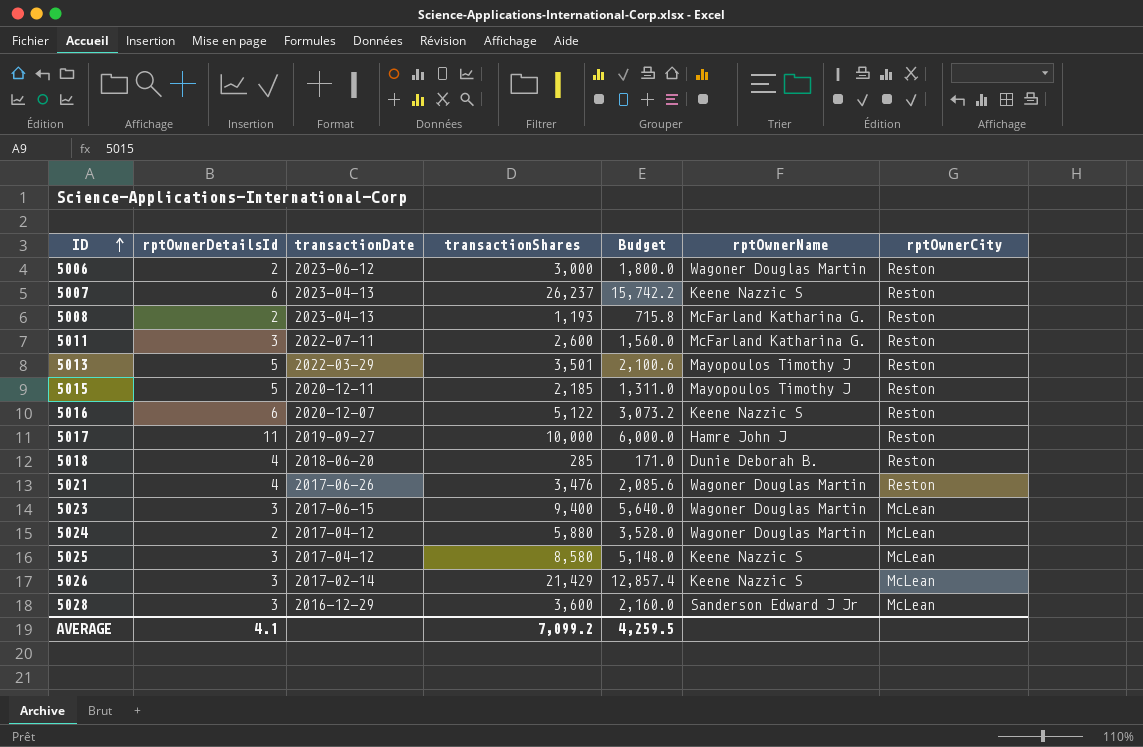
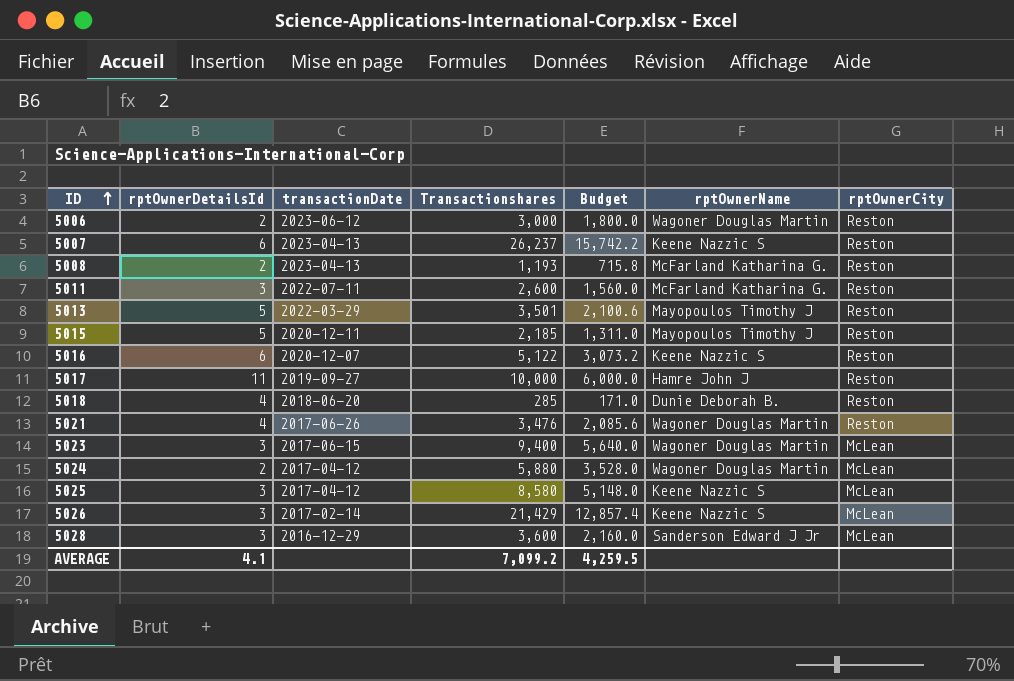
column name: transactionShares -> Transactionshares

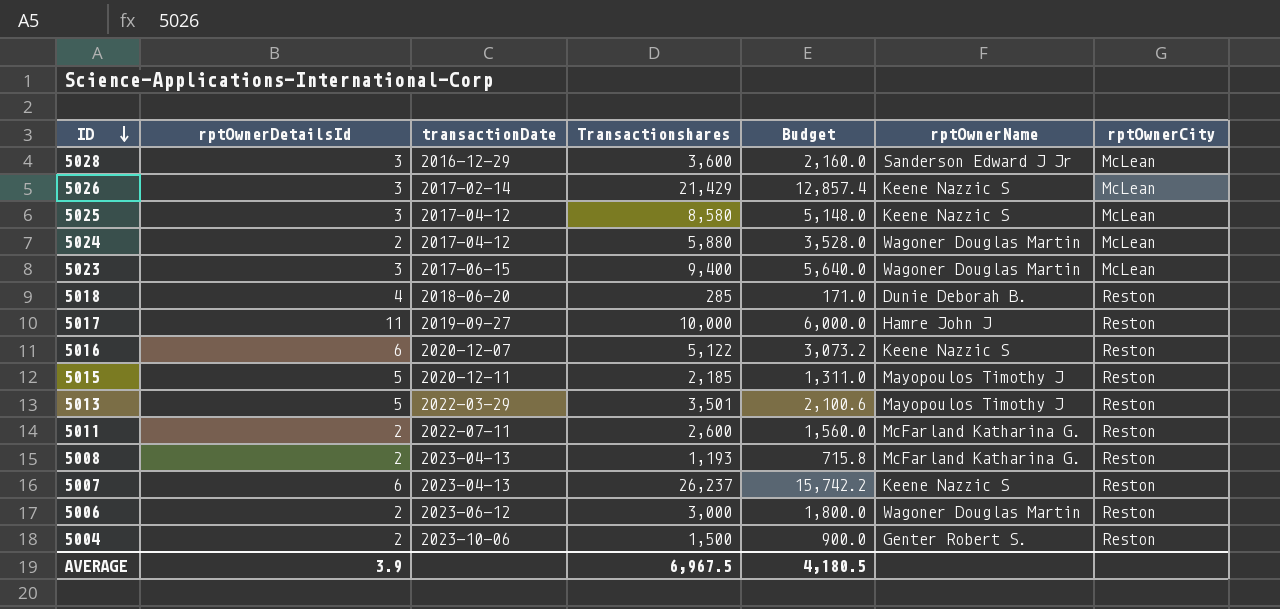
row order: ID ascending -> ID descending
row 5021: 4 | 2017-06-26 | 3,476 | 2,085.6 | Wagoner Douglas Martin | Reston -> none
5011 | rptOwnerDetailsId: 3 -> 2
row 5004: none -> 2 | 2023-10-06 | 1,500 | 900.0 | Genter Robert S. | Reston
AVERAGE | rptOwnerDetailsId: 4.1 -> 3.9
AVERAGE | Transactionshares: 7,099.2 -> 6,967.5
AVERAGE | Budget: 4,259.5 -> 4,180.5

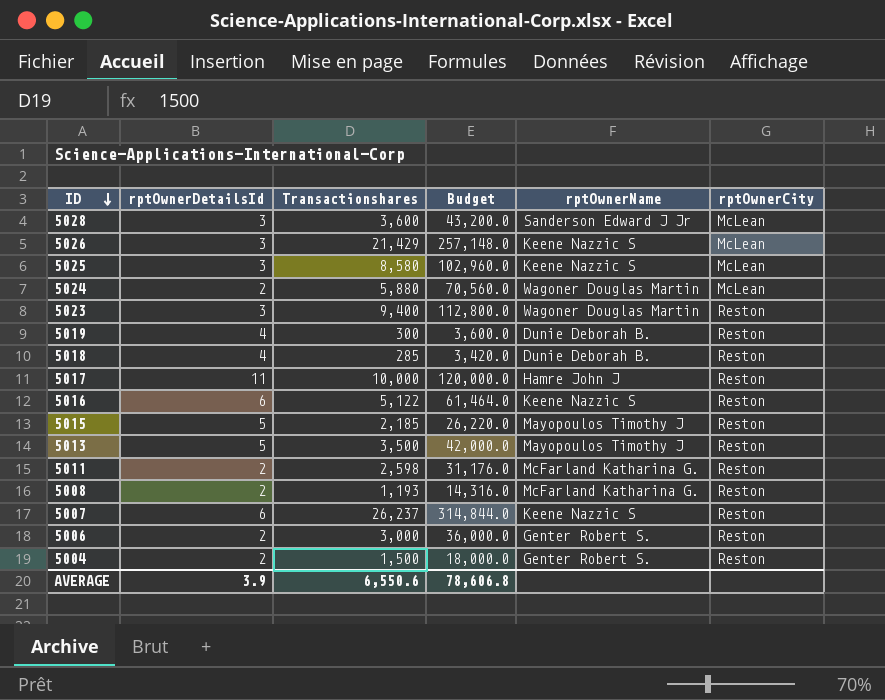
column transactionDate | position: 3 -> none
column Budget | formula: [Transactionshares] * 0.6 -> [Transactionshares] * 12
5023 | rptOwnerCity: McLean -> Reston
row 5019: none -> 4 | 300 | 3,600.0 | Dunie Deborah B. | Reston
5013 | Transactionshares: 3,501 -> 3,500
5011 | Transactionshares: 2,600 -> 2,598
5006 | rptOwnerName: Wagoner Douglas Martin -> Genter Robert S.
AVERAGE | Transactionshares: 6,967.5 -> 6,550.6
AVERAGE | Budget: 4,180.5 -> 78,606.8

